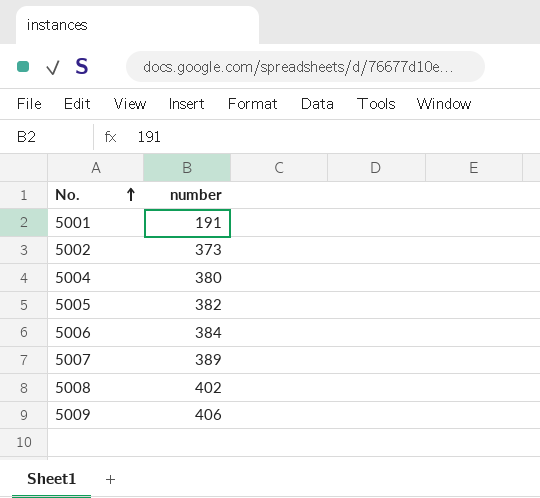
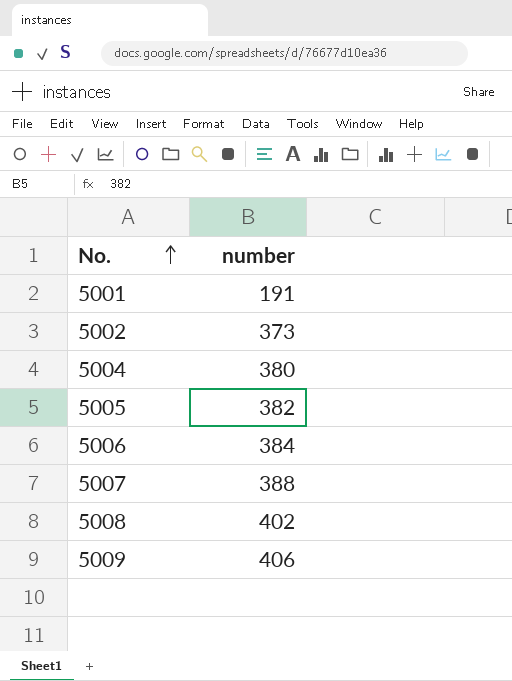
5007 | number: 389 -> 388

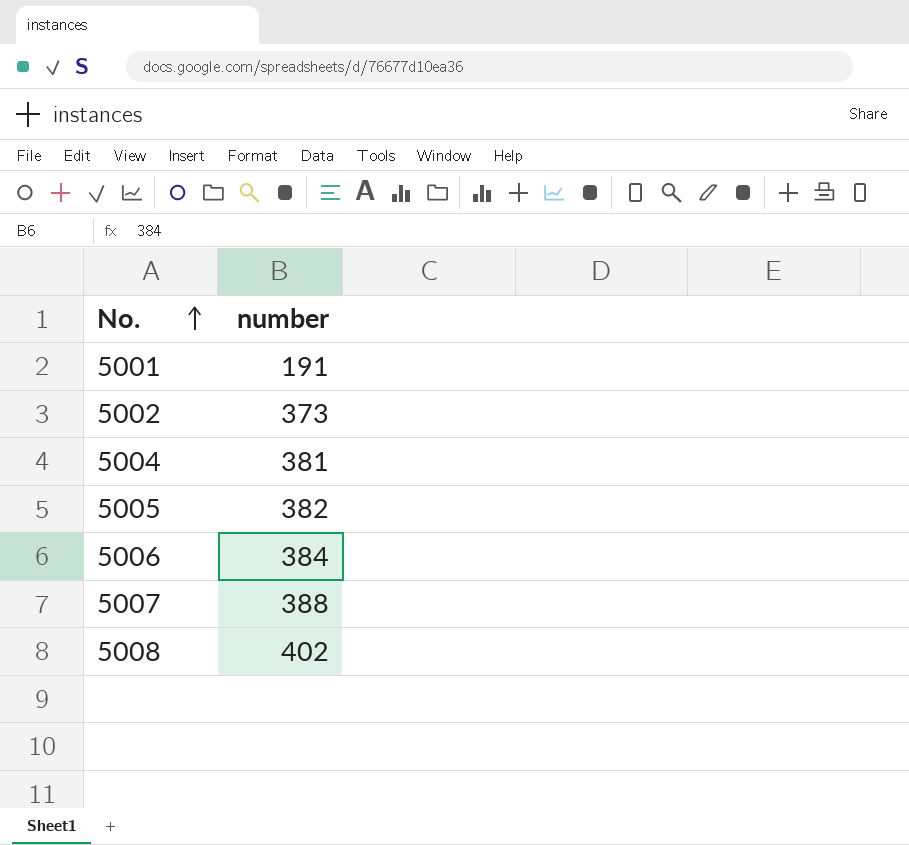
row 5009: 406 -> none
5004 | number: 380 -> 381

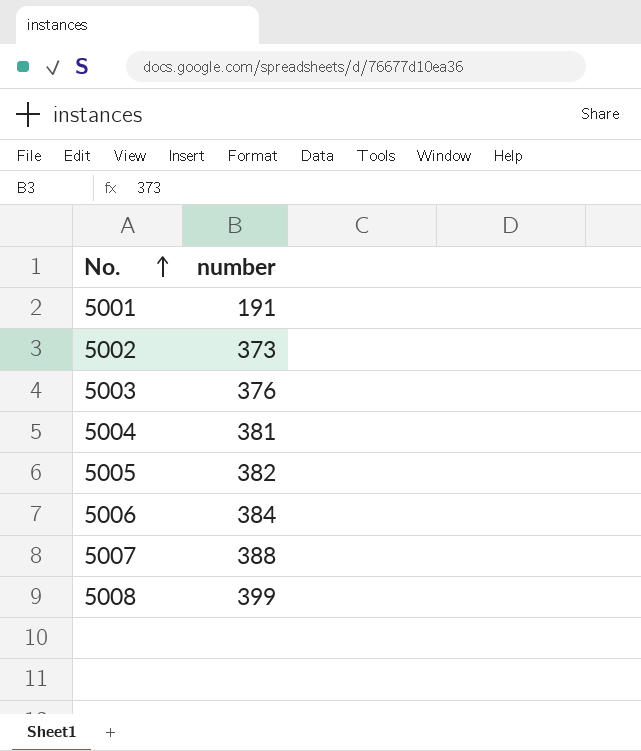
row 5003: none -> 376
5008 | number: 402 -> 399

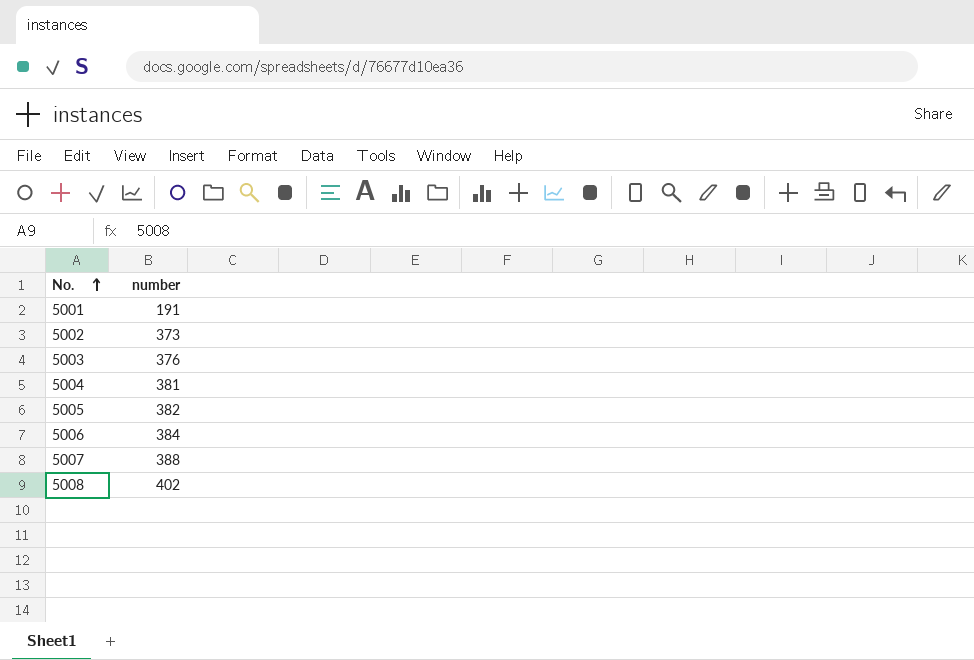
5008 | number: 399 -> 402

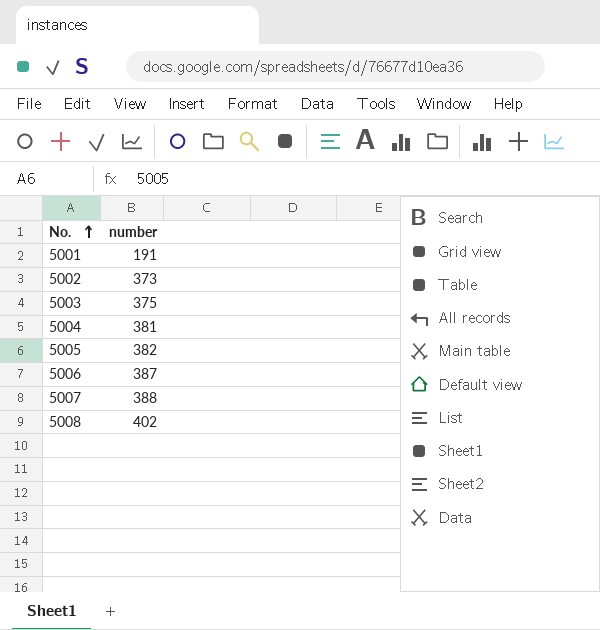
5003 | number: 376 -> 375
5006 | number: 384 -> 387

